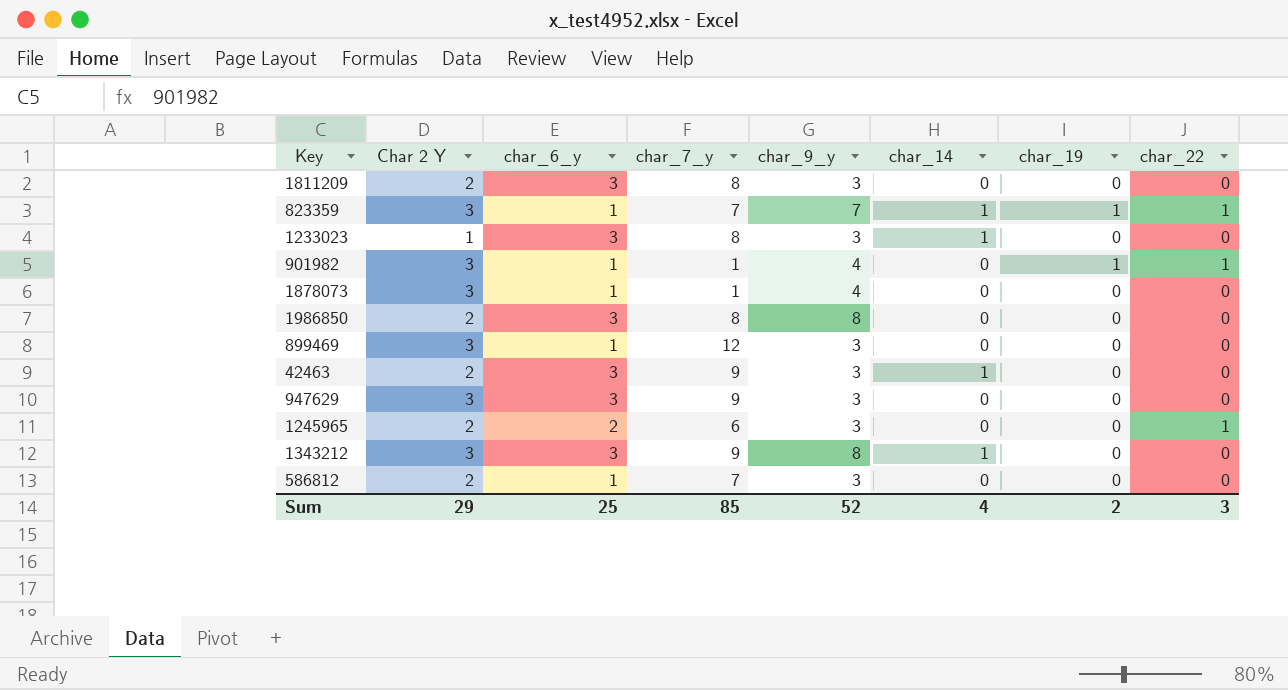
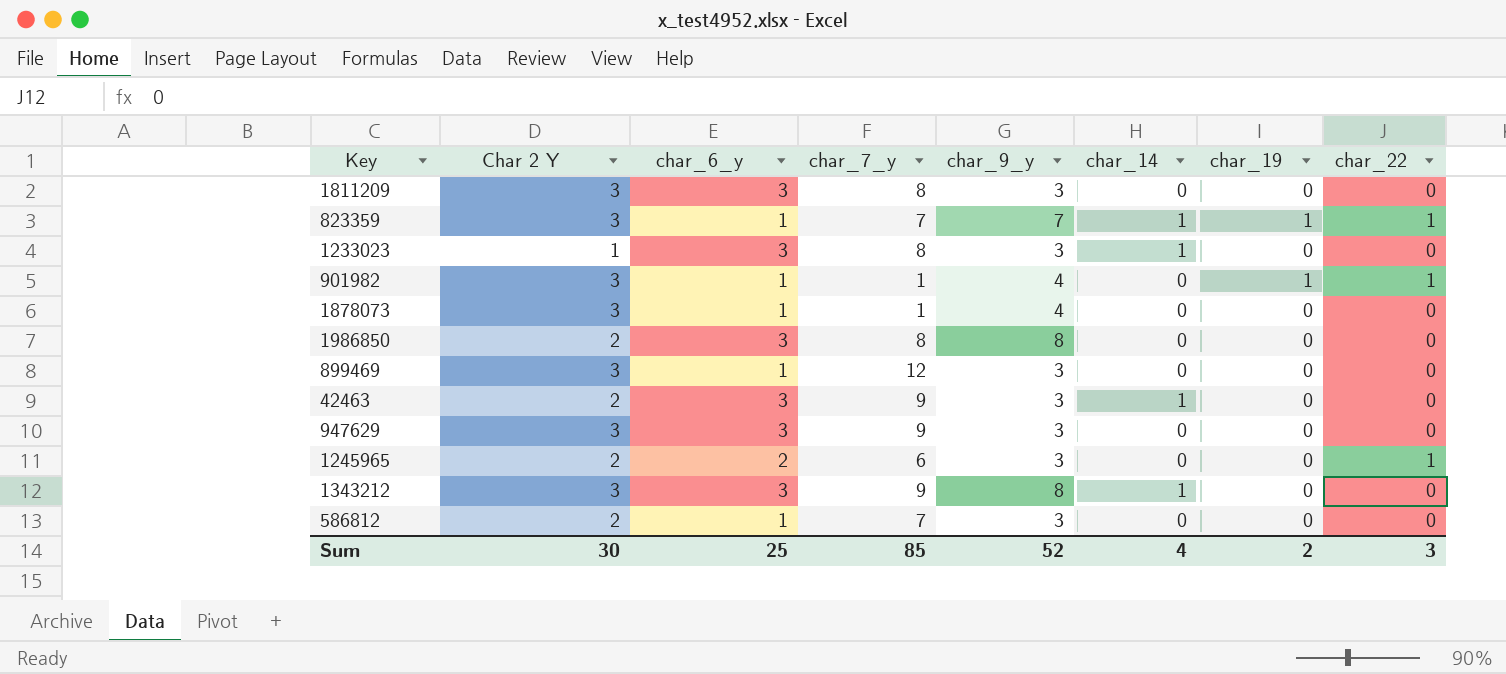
1811209 | Char 2 Y: 2 -> 3
Sum | Char 2 Y: 29 -> 30

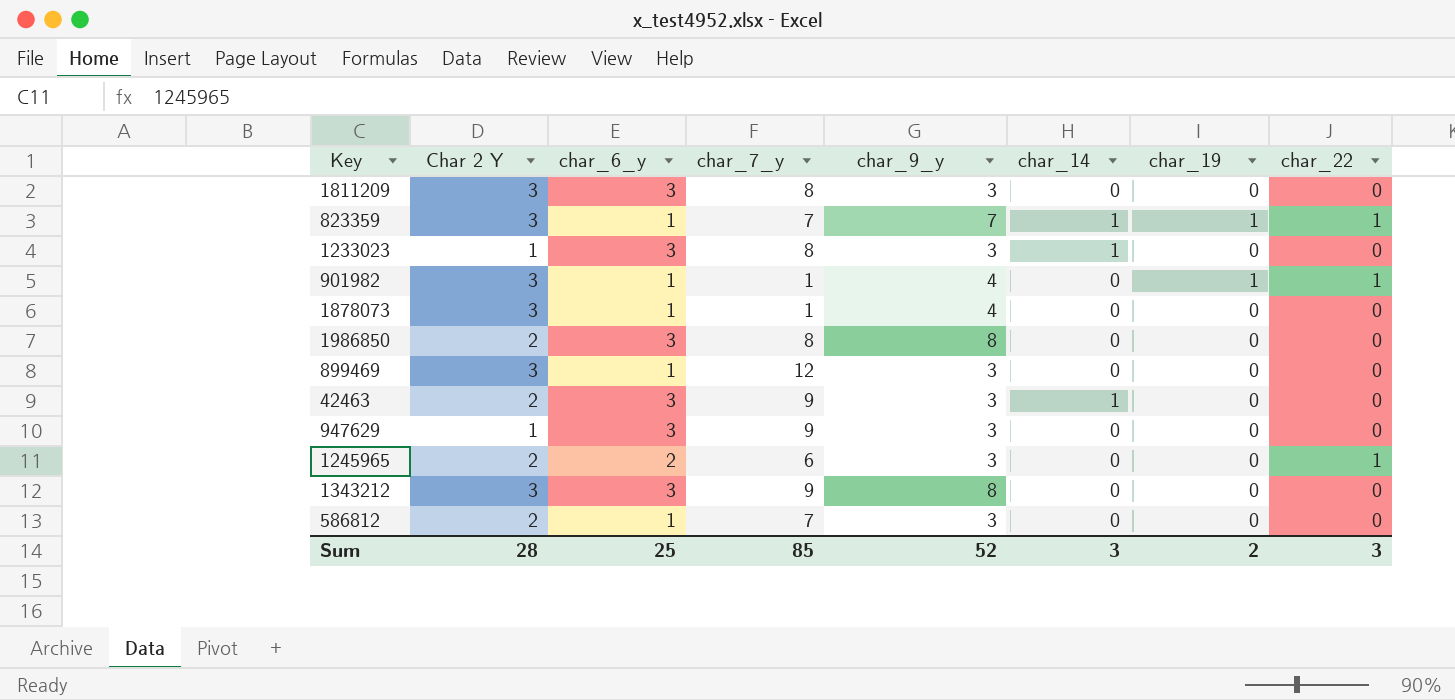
947629 | Char 2 Y: 3 -> 1
1343212 | char_14: 1 -> 0
Sum | Char 2 Y: 30 -> 28
Sum | char_14: 4 -> 3

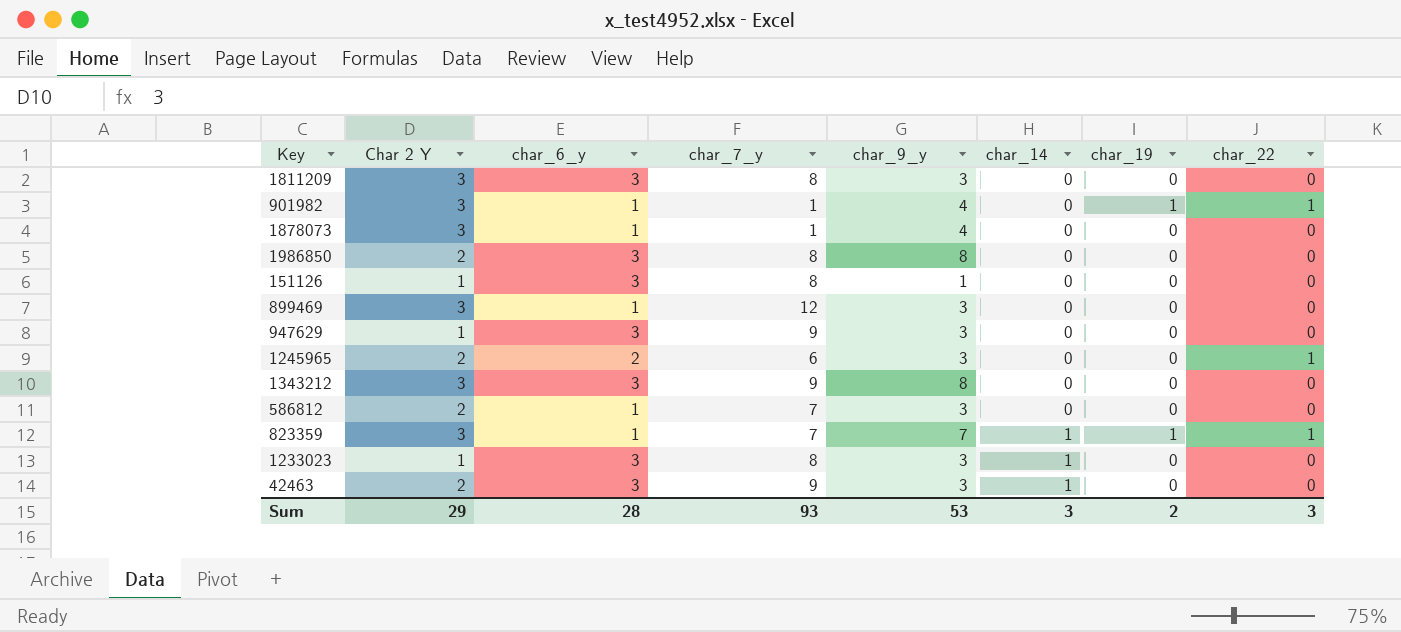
row order: none -> char_14 ascending
row 151126: none -> 1 | 3 | 8 | 1 | 0 | 0 | 0
Sum | Char 2 Y: 28 -> 29
Sum | char_6_y: 25 -> 28
Sum | char_7_y: 85 -> 93
Sum | char_9_y: 52 -> 53

